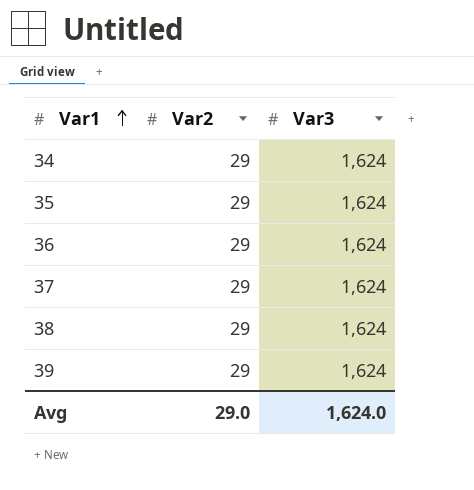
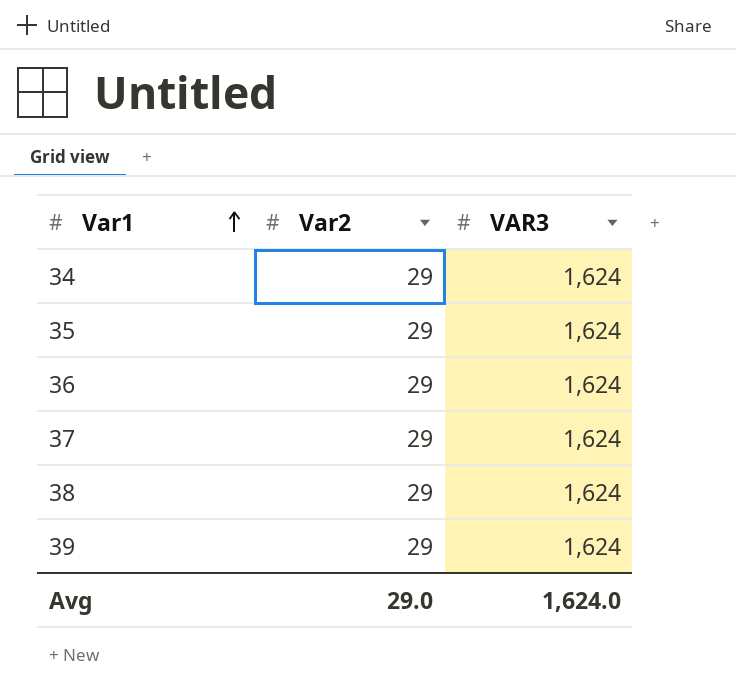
column name: Var3 -> VAR3

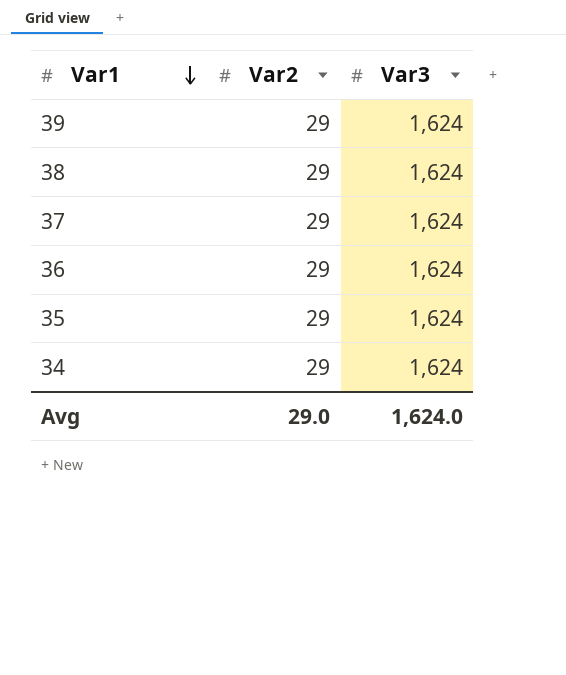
row order: Var1 ascending -> Var1 descending
column name: VAR3 -> Var3

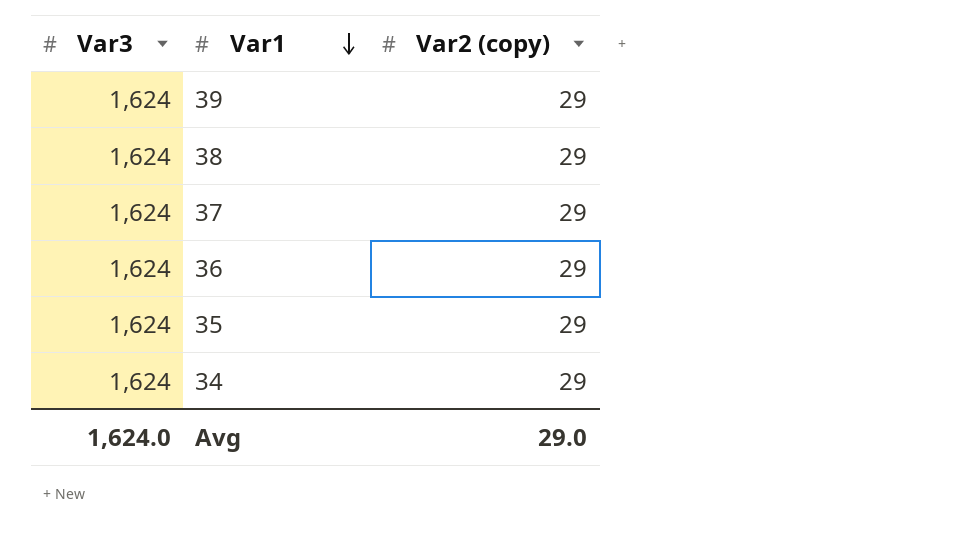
column Var3 | position: 3 -> 1
column name: Var2 -> Var2 (copy)

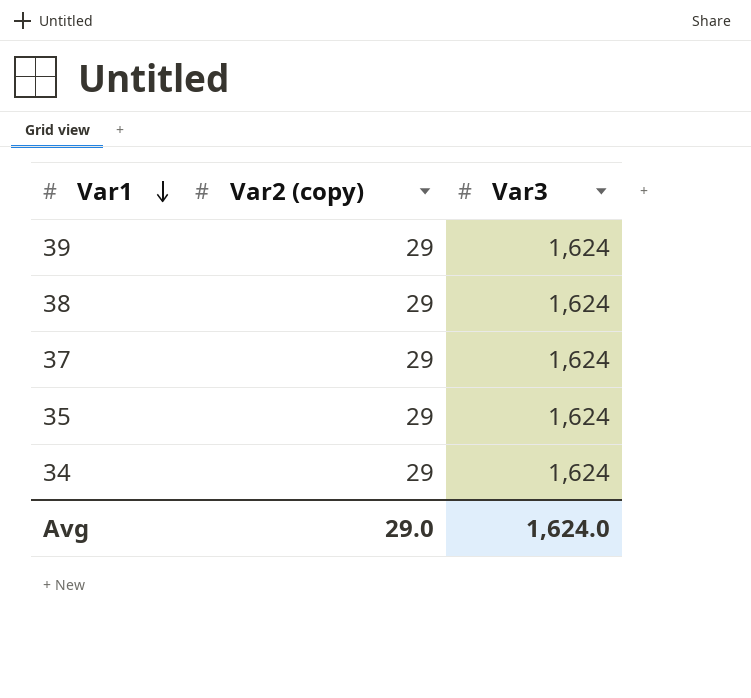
column Var3 | position: 1 -> 3
row 36: 1,624 | 29 -> none

